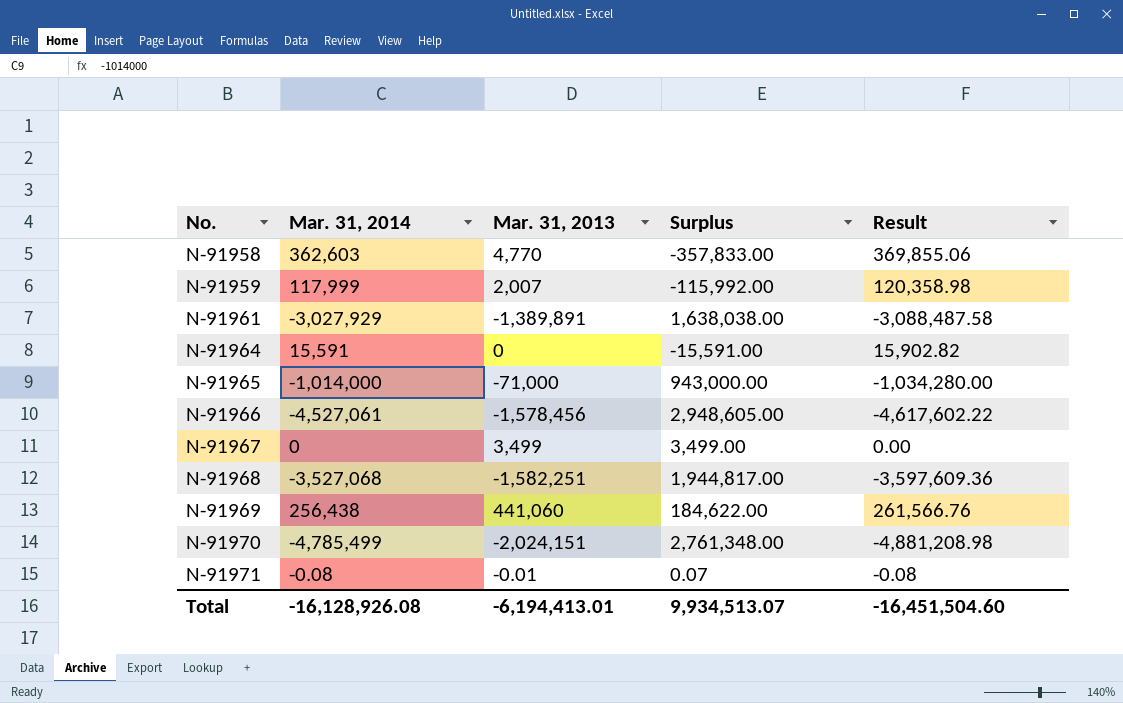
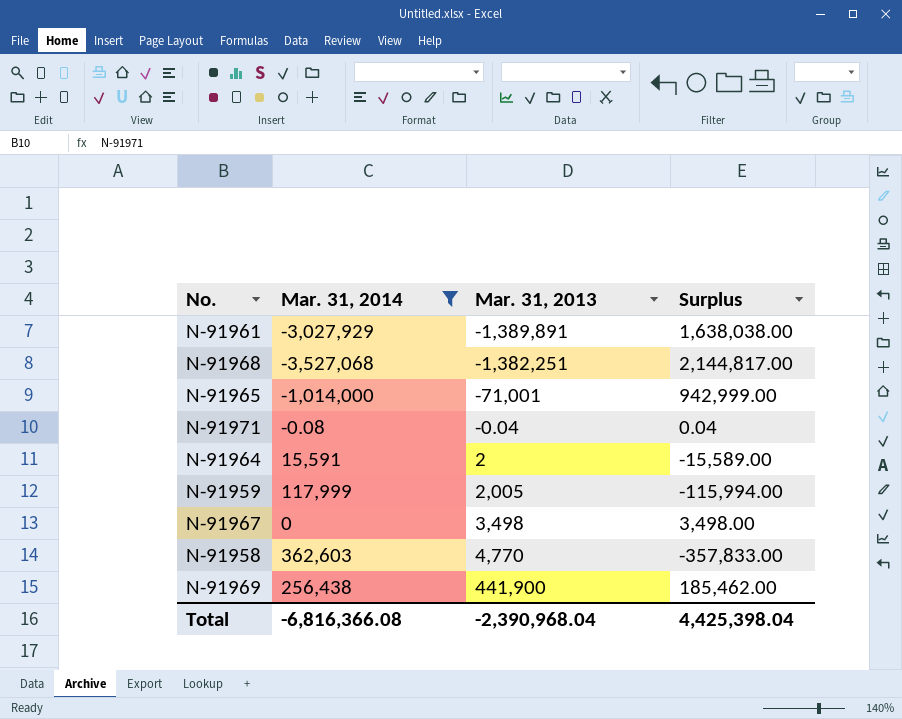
filter: none -> Mar. 31, 2014 >= -3,527,068
row order: No. ascending -> Mar. 31, 2013 ascending
column Result | formula: [Mar. 31, 2014] * 1.02 -> none
N-91968 | Mar. 31, 2013: -1,582,251 -> -1,382,251
N-91968 | Surplus: 1,944,817.00 -> 2,144,817.00
N-91965 | Mar. 31, 2013: -71,000 -> -71,001
N-91965 | Surplus: 943,000.00 -> 942,999.00
N-91971 | Mar. 31, 2013: -0.01 -> -0.04
N-91971 | Surplus: 0.07 -> 0.04
N-91964 | Mar. 31, 2013: 0 -> 2
N-91964 | Surplus: -15,591.00 -> -15,589.00
N-91959 | Mar. 31, 2013: 2,007 -> 2,005
N-91959 | Surplus: -115,992.00 -> -115,994.00
N-91967 | Mar. 31, 2013: 3,499 -> 3,498
N-91967 | Surplus: 3,499.00 -> 3,498.00
N-91969 | Mar. 31, 2013: 441,060 -> 441,900
N-91969 | Surplus: 184,622.00 -> 185,462.00
Total | Mar. 31, 2014: -16,128,926.08 -> -6,816,366.08
Total | Mar. 31, 2013: -6,194,413.01 -> -2,390,968.04
Total | Surplus: 9,934,513.07 -> 4,425,398.04

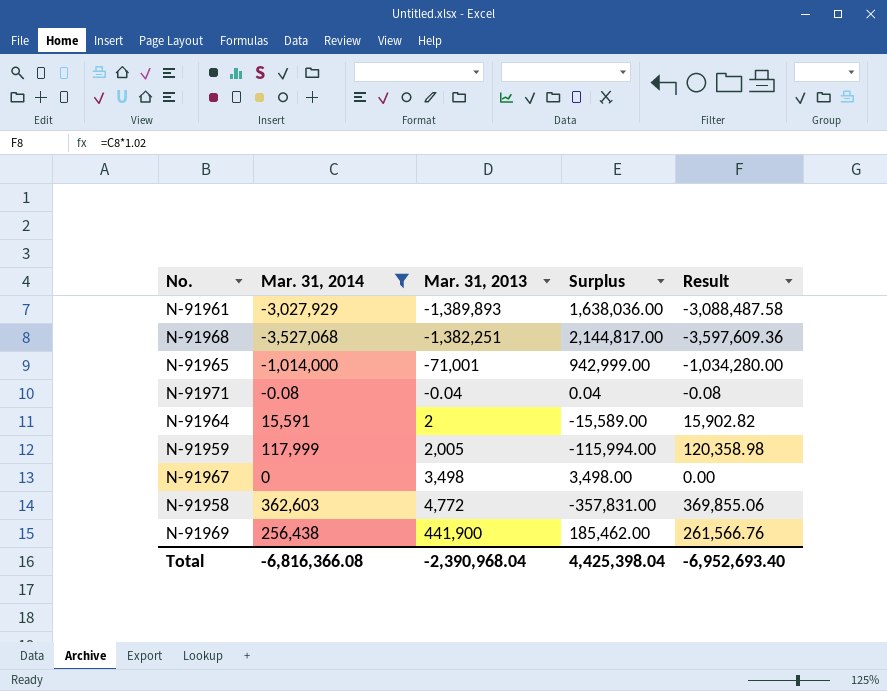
column Result | formula: none -> [Mar. 31, 2014] * 1.02
N-91961 | Mar. 31, 2013: -1,389,891 -> -1,389,893
N-91961 | Surplus: 1,638,038.00 -> 1,638,036.00
N-91958 | Mar. 31, 2013: 4,770 -> 4,772
N-91958 | Surplus: -357,833.00 -> -357,831.00

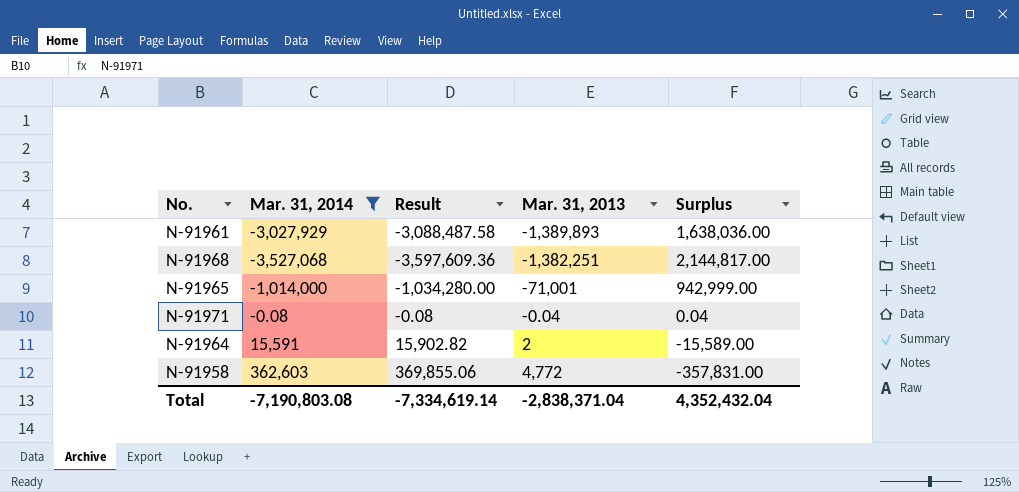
column Result | position: 5 -> 3
row N-91959: 117,999 | 2,005 | -115,994.00 | 120,358.98 -> none
row N-91967: 0 | 3,498 | 3,498.00 | 0.00 -> none
row N-91969: 256,438 | 441,900 | 185,462.00 | 261,566.76 -> none
Total | Mar. 31, 2014: -6,816,366.08 -> -7,190,803.08
Total | Result: -6,952,693.40 -> -7,334,619.14
Total | Mar. 31, 2013: -2,390,968.04 -> -2,838,371.04
Total | Surplus: 4,425,398.04 -> 4,352,432.04

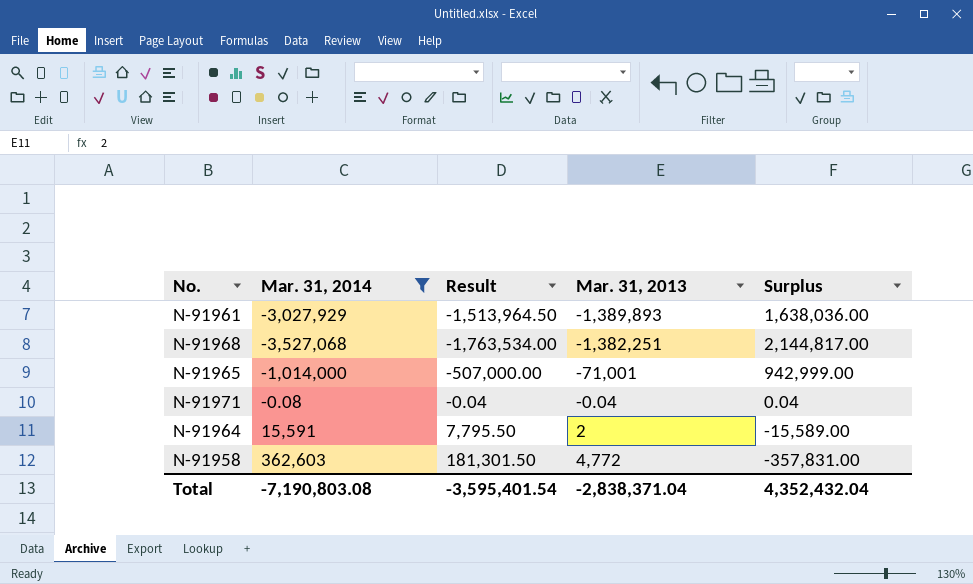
column Result | formula: [Mar. 31, 2014] * 1.02 -> [Mar. 31, 2014] * 0.5
Total | Result: -7,334,619.14 -> -3,595,401.54

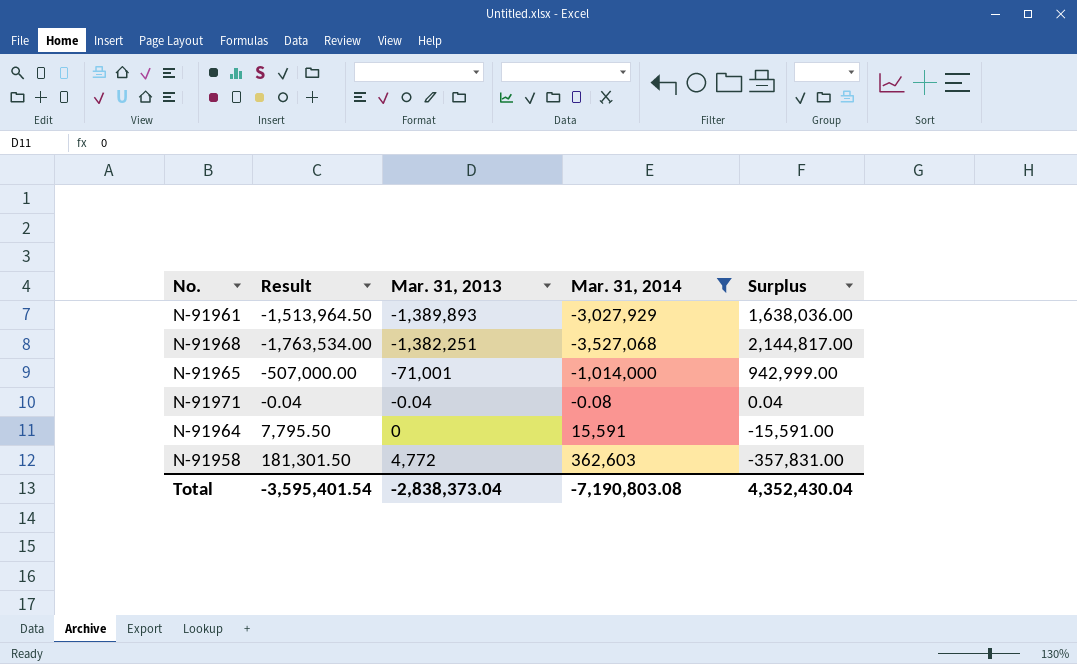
column Mar. 31, 2014 | position: 2 -> 4
N-91964 | Mar. 31, 2013: 2 -> 0
N-91964 | Surplus: -15,589.00 -> -15,591.00
Total | Mar. 31, 2013: -2,838,371.04 -> -2,838,373.04
Total | Surplus: 4,352,432.04 -> 4,352,430.04

